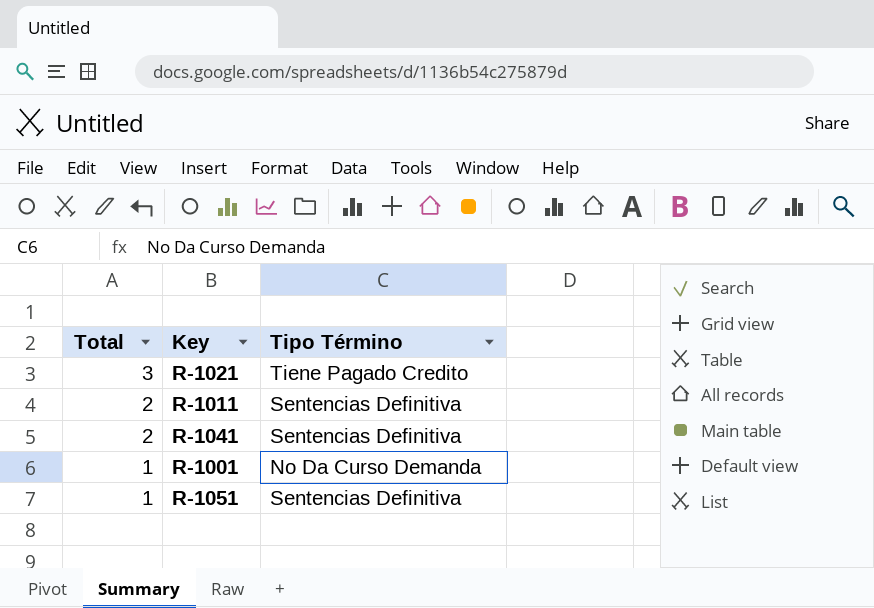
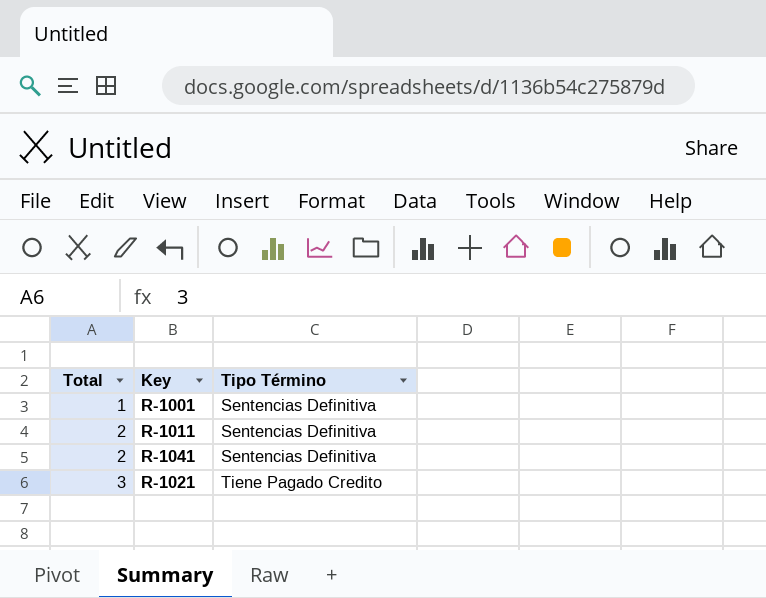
row order: Total descending -> Total ascending
row R-1051: 1 | Sentencias Definitiva -> none
R-1001 | Tipo Término: No Da Curso Demanda -> Sentencias Definitiva

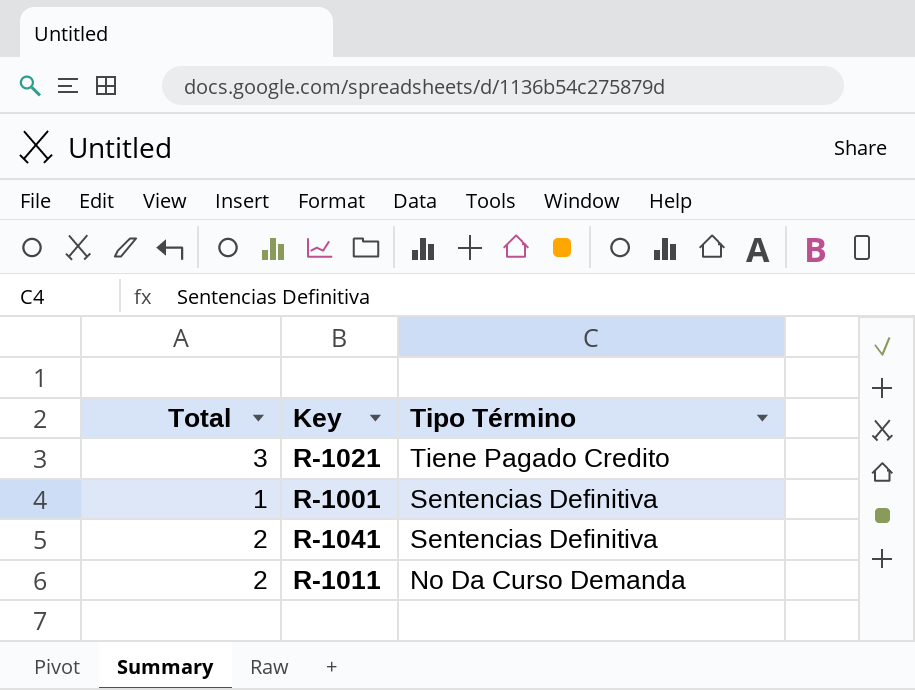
row order: Total ascending -> Tipo Término descending
R-1011 | Tipo Término: Sentencias Definitiva -> No Da Curso Demanda

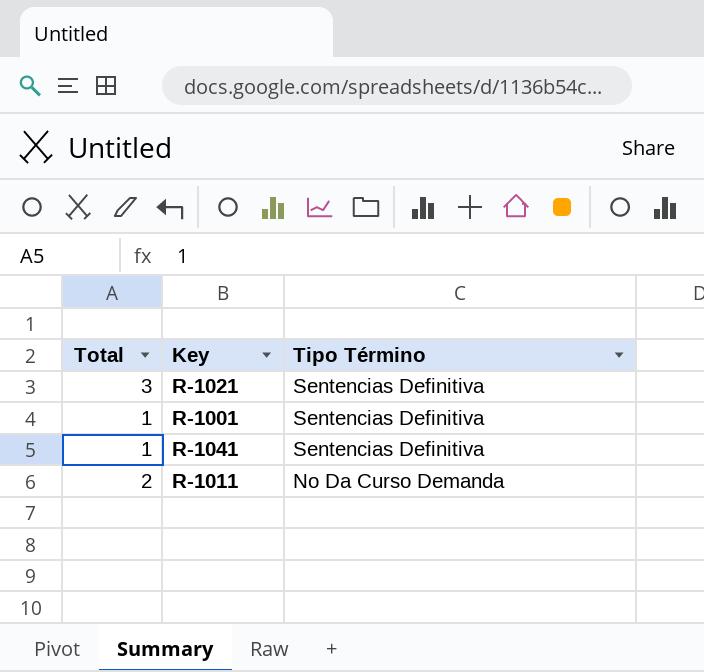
R-1021 | Tipo Término: Tiene Pagado Credito -> Sentencias Definitiva
R-1041 | Total: 2 -> 1

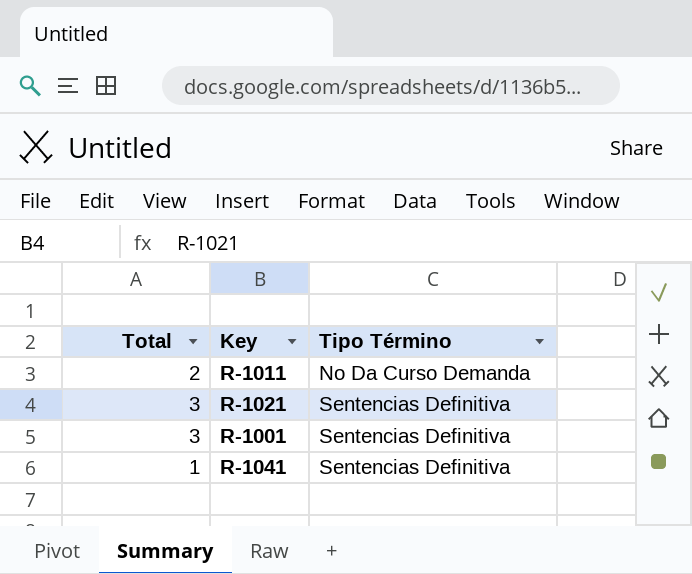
row order: Tipo Término descending -> Tipo Término ascending
R-1001 | Total: 1 -> 3

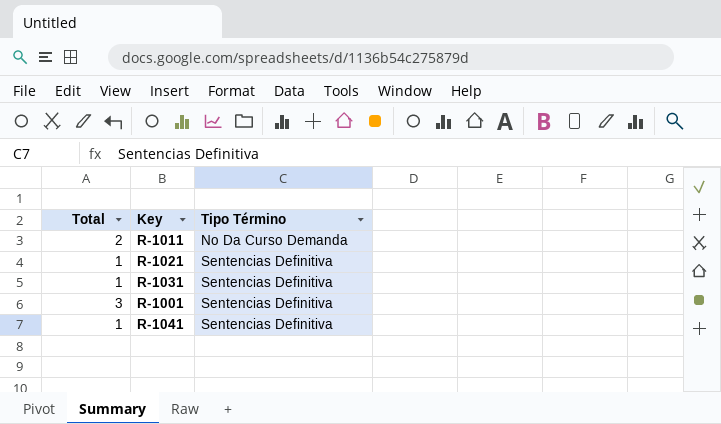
R-1021 | Total: 3 -> 1
row R-1031: none -> 1 | Sentencias Definitiva

